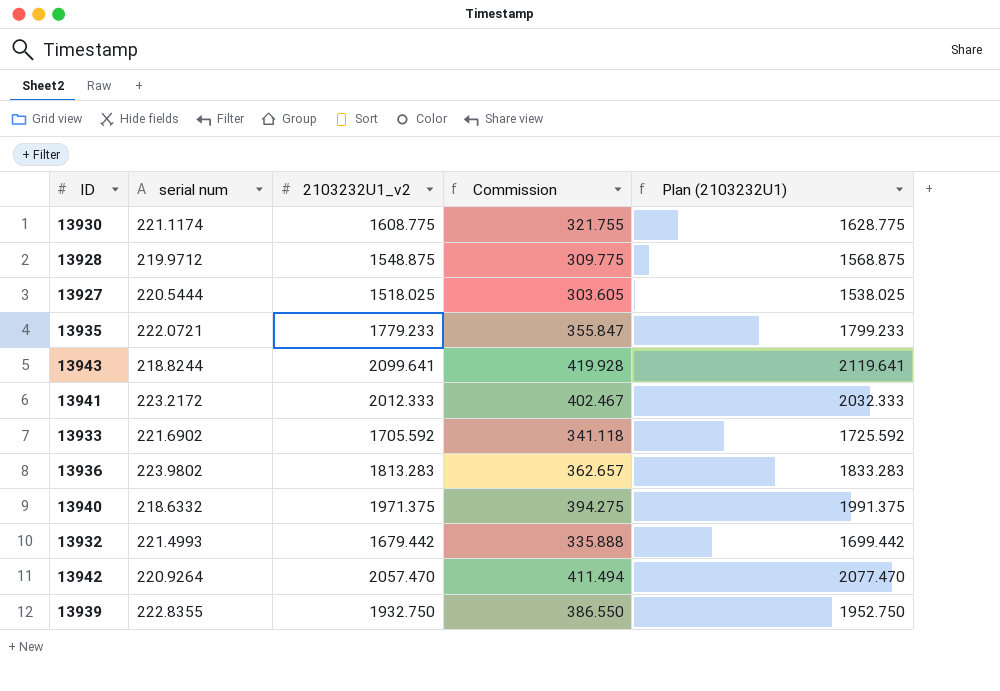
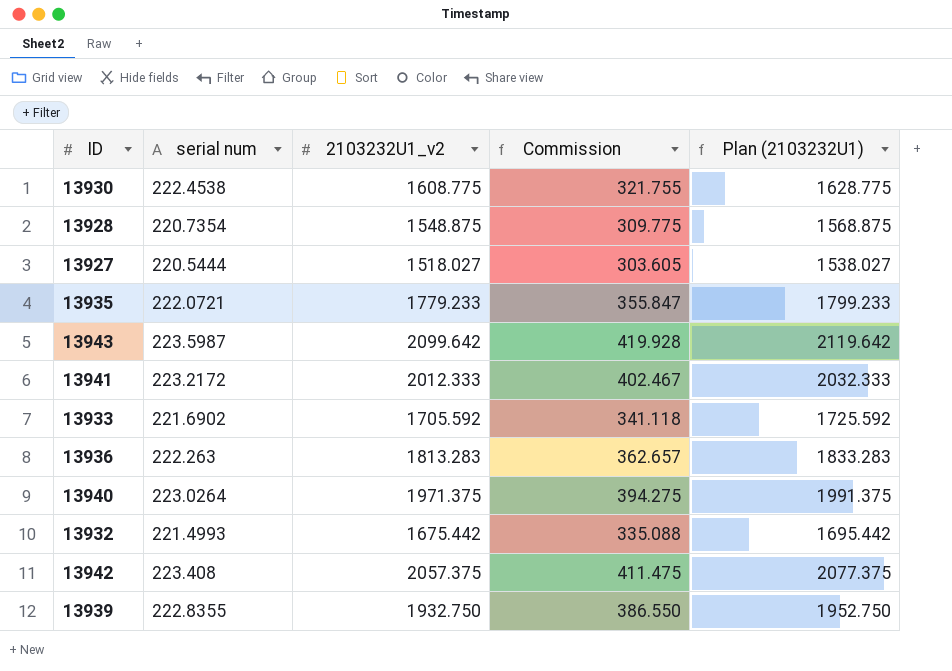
13930 | serial num: 221.1174 -> 222.4538
13928 | serial num: 219.9712 -> 220.7354
13927 | 2103232U1_v2: 1518.025 -> 1518.027
13927 | Plan (2103232U1): 1538.025 -> 1538.027
13943 | serial num: 218.8244 -> 223.5987
13943 | 2103232U1_v2: 2099.641 -> 2099.642
13943 | Plan (2103232U1): 2119.641 -> 2119.642
13936 | serial num: 223.9802 -> 222.263
13940 | serial num: 218.6332 -> 223.0264
13932 | 2103232U1_v2: 1679.442 -> 1675.442
13932 | Commission: 335.888 -> 335.088
13932 | Plan (2103232U1): 1699.442 -> 1695.442
13942 | serial num: 220.9264 -> 223.408
13942 | 2103232U1_v2: 2057.470 -> 2057.375
13942 | Commission: 411.494 -> 411.475
13942 | Plan (2103232U1): 2077.470 -> 2077.375

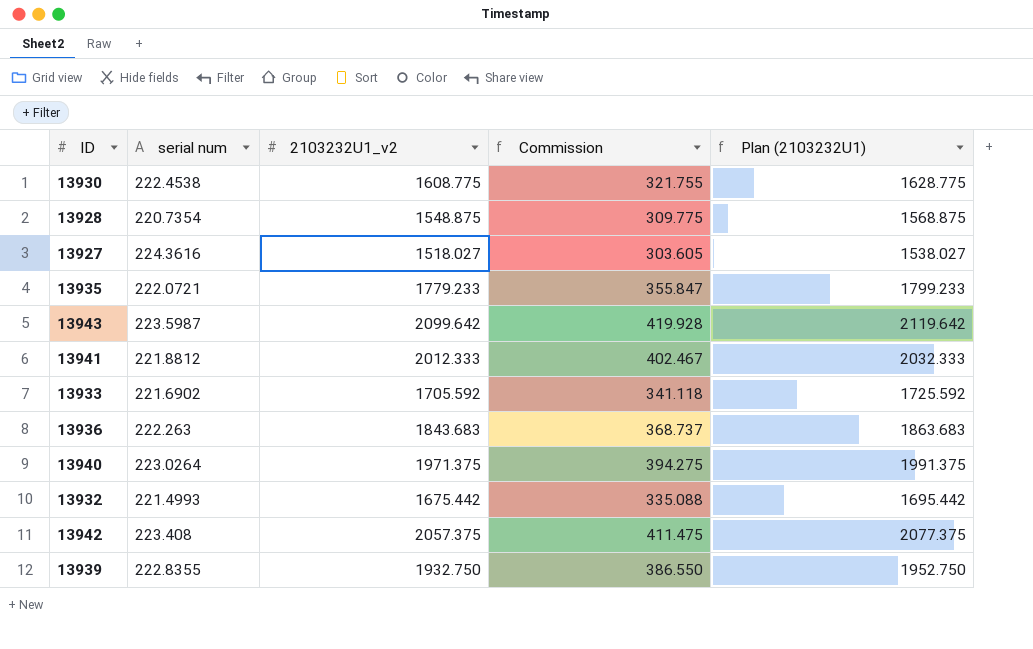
13927 | serial num: 220.5444 -> 224.3616
13941 | serial num: 223.2172 -> 221.8812
13936 | 2103232U1_v2: 1813.283 -> 1843.683
13936 | Commission: 362.657 -> 368.737
13936 | Plan (2103232U1): 1833.283 -> 1863.683

